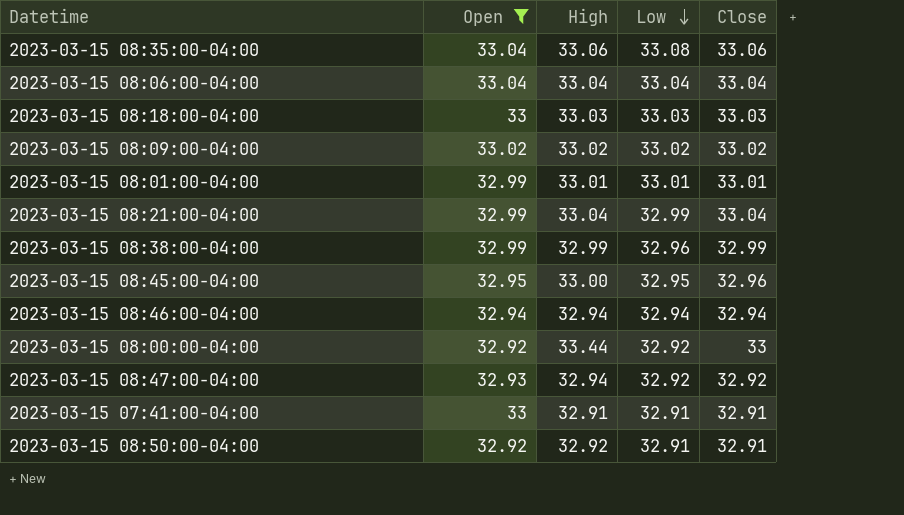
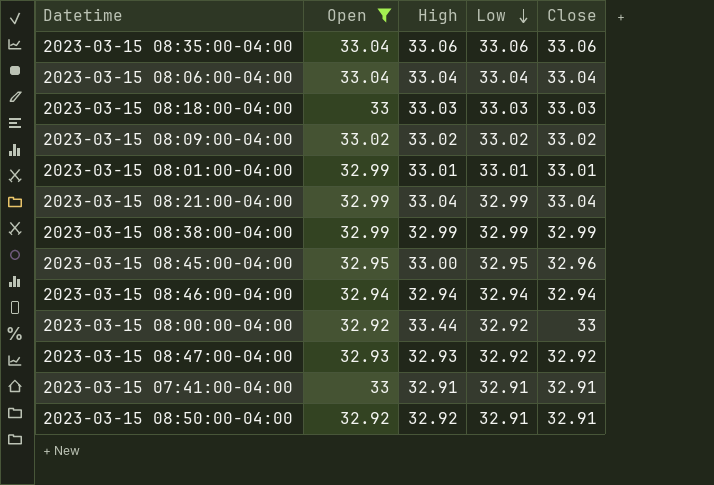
2023-03-15 08:35:00-04:00 | Low: 33.08 -> 33.06
2023-03-15 08:38:00-04:00 | Low: 32.96 -> 32.99
2023-03-15 08:47:00-04:00 | High: 32.94 -> 32.93

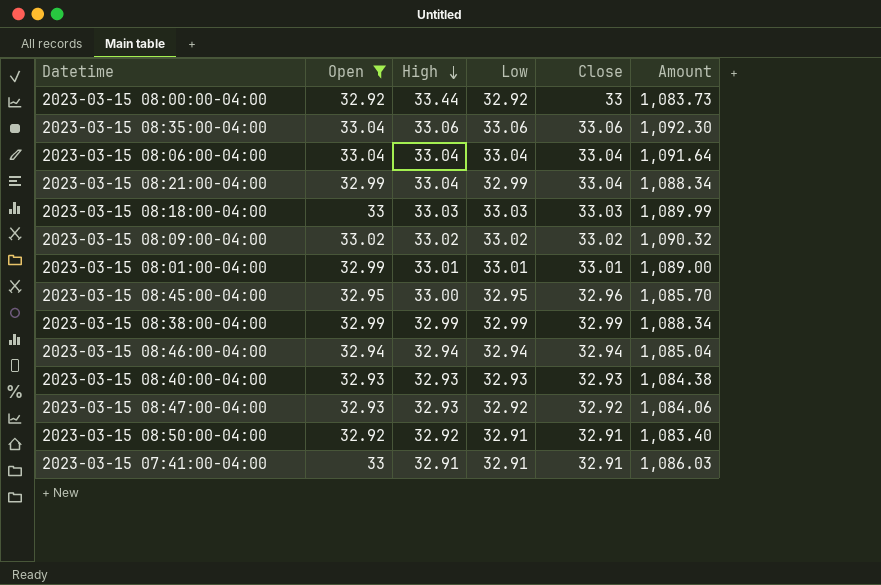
row order: Low descending -> High descending
column Amount | formula: none -> [Open] * [Low]
row 2023-03-15 08:40:00-04:00: none -> 32.93 | 32.93 | 32.93 | 32.93 | 1,084.38

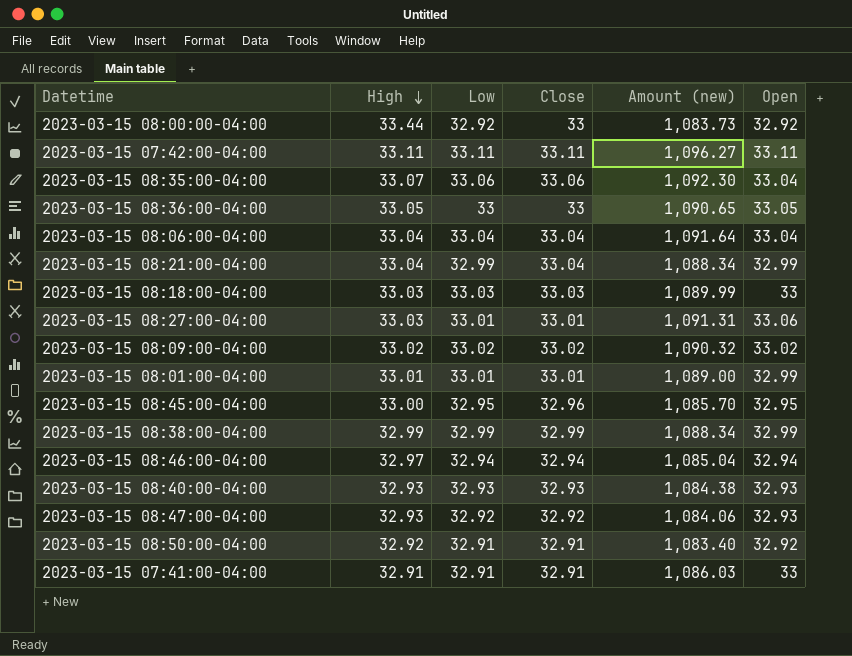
filter: Open <= 33.04 -> none
column name: Amount -> Amount (new)
column Open | position: 2 -> 6
2023-03-15 08:35:00-04:00 | High: 33.06 -> 33.07
2023-03-15 08:46:00-04:00 | High: 32.94 -> 32.97

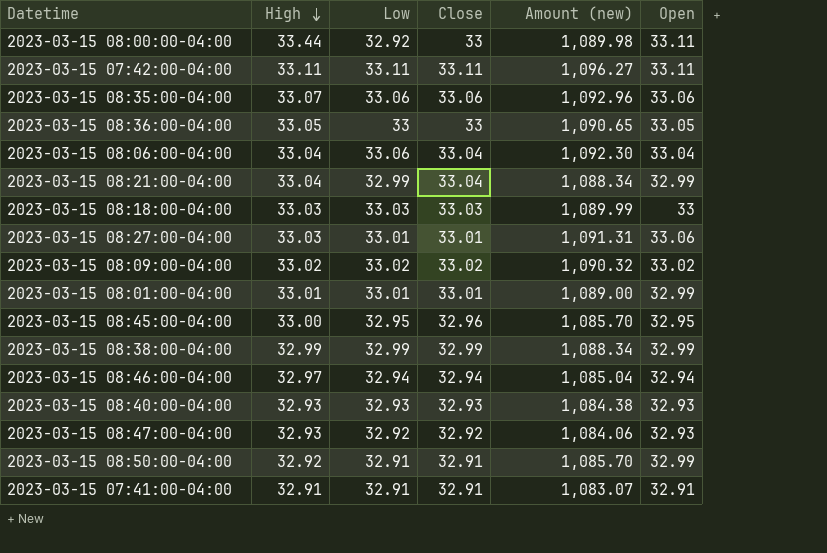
2023-03-15 08:00:00-04:00 | Amount (new): 1,083.73 -> 1,089.98
2023-03-15 08:00:00-04:00 | Open: 32.92 -> 33.11
2023-03-15 08:35:00-04:00 | Amount (new): 1,092.30 -> 1,092.96
2023-03-15 08:35:00-04:00 | Open: 33.04 -> 33.06
2023-03-15 08:06:00-04:00 | Low: 33.04 -> 33.06
2023-03-15 08:06:00-04:00 | Amount (new): 1,091.64 -> 1,092.30
2023-03-15 08:50:00-04:00 | Amount (new): 1,083.40 -> 1,085.70
2023-03-15 08:50:00-04:00 | Open: 32.92 -> 32.99
2023-03-15 07:41:00-04:00 | Amount (new): 1,086.03 -> 1,083.07
2023-03-15 07:41:00-04:00 | Open: 33 -> 32.91

